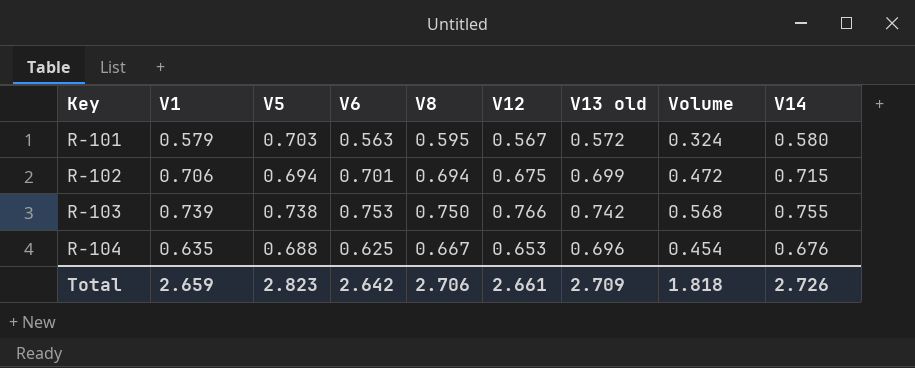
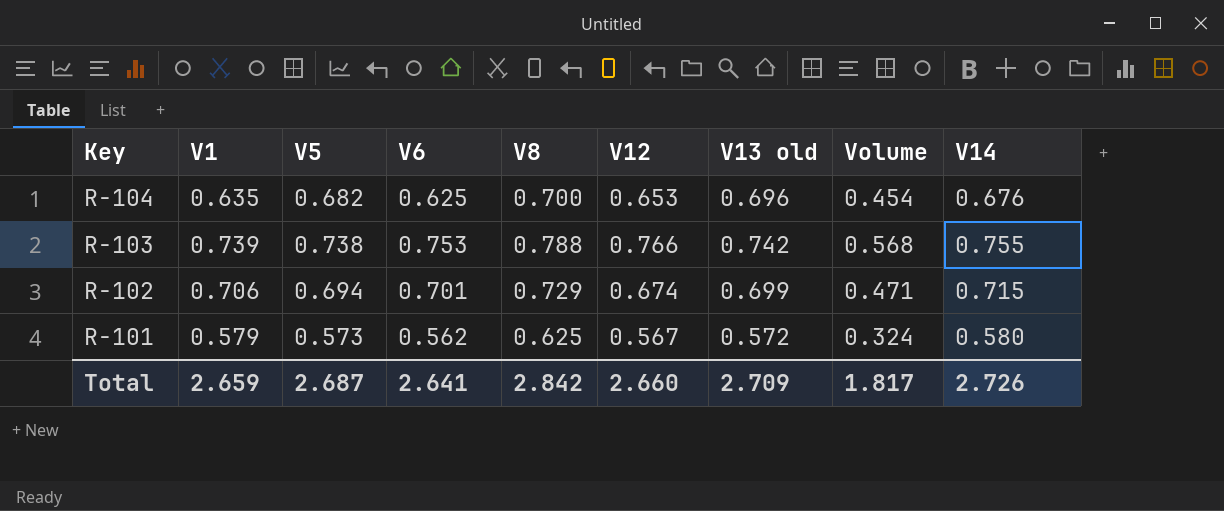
row order: Key ascending -> Key descending
R-104 | V5: 0.688 -> 0.682
R-104 | V8: 0.667 -> 0.700
R-103 | V8: 0.750 -> 0.788
R-102 | V8: 0.694 -> 0.729
R-102 | V12: 0.675 -> 0.674
R-102 | Volume: 0.472 -> 0.471
R-101 | V5: 0.703 -> 0.573
R-101 | V6: 0.563 -> 0.562
R-101 | V8: 0.595 -> 0.625
Total | V5: 2.823 -> 2.687
Total | V6: 2.642 -> 2.641
Total | V8: 2.706 -> 2.842
Total | V12: 2.661 -> 2.660
Total | Volume: 1.818 -> 1.817

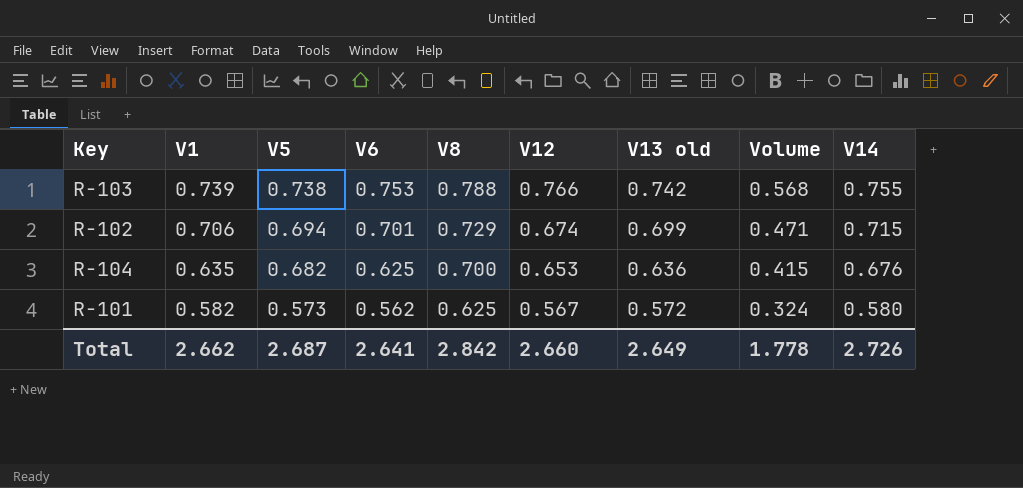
row order: Key descending -> V1 descending
R-104 | V13 old: 0.696 -> 0.636
R-104 | Volume: 0.454 -> 0.415
R-101 | V1: 0.579 -> 0.582
Total | V1: 2.659 -> 2.662
Total | V13 old: 2.709 -> 2.649
Total | Volume: 1.817 -> 1.778

